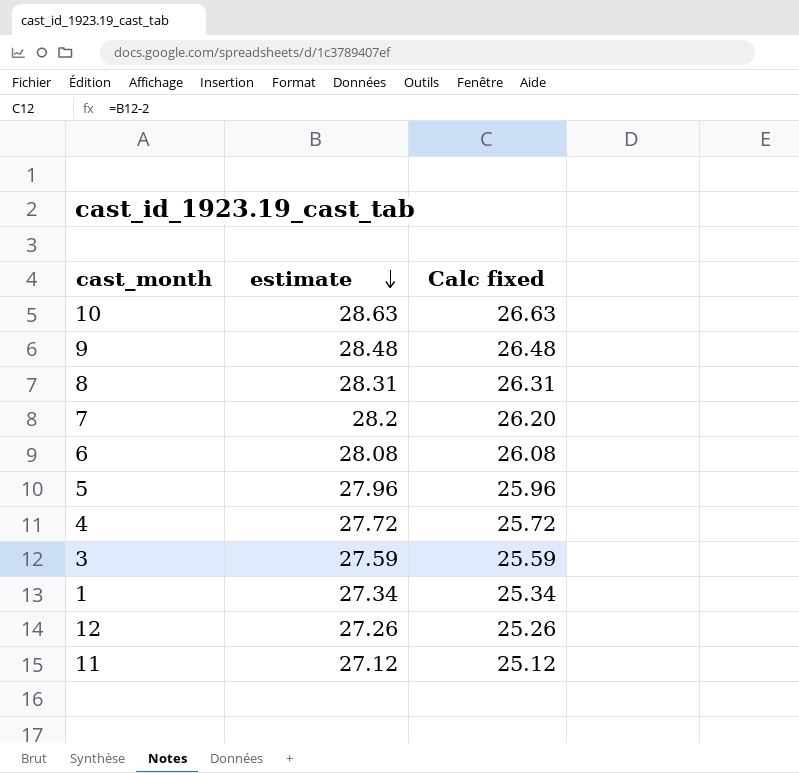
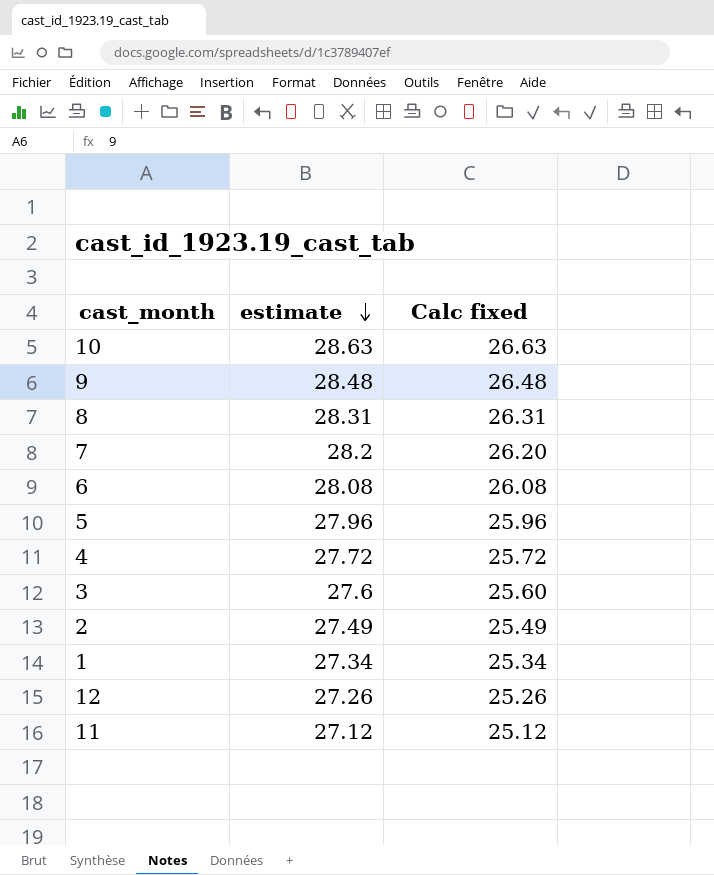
3 | estimate: 27.59 -> 27.6
3 | Calc fixed: 25.59 -> 25.60
row 2: none -> 27.49 | 25.49

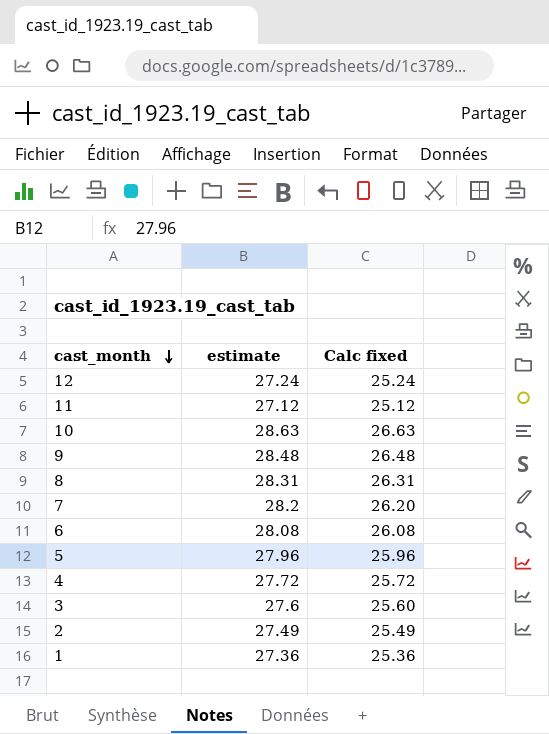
row order: estimate descending -> cast_month descending
12 | estimate: 27.26 -> 27.24
12 | Calc fixed: 25.26 -> 25.24
1 | estimate: 27.34 -> 27.36
1 | Calc fixed: 25.34 -> 25.36

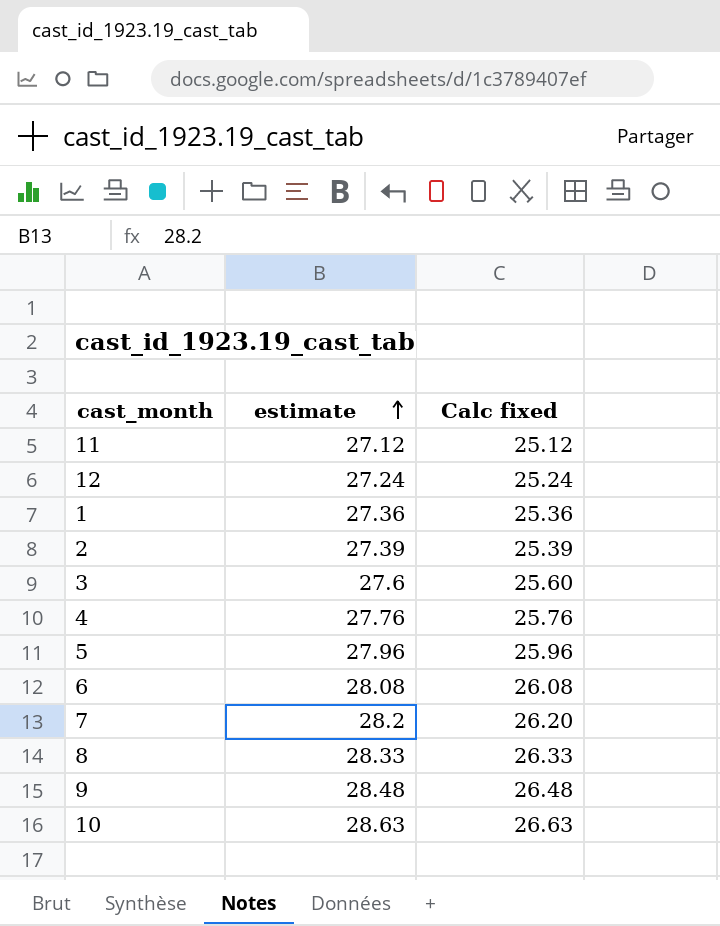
row order: cast_month descending -> estimate ascending
2 | estimate: 27.49 -> 27.39
2 | Calc fixed: 25.49 -> 25.39
4 | estimate: 27.72 -> 27.76
4 | Calc fixed: 25.72 -> 25.76
8 | estimate: 28.31 -> 28.33
8 | Calc fixed: 26.31 -> 26.33

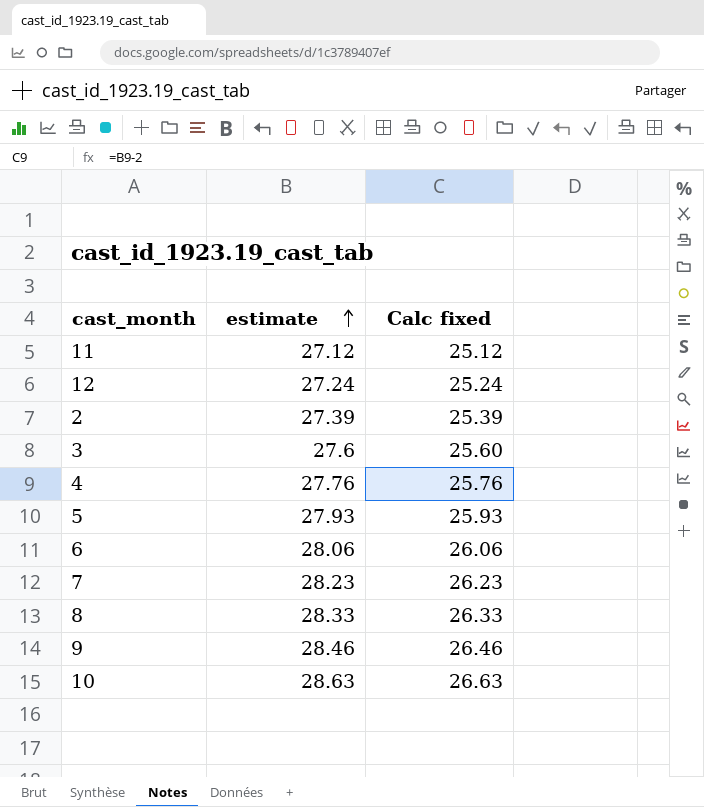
row 1: 27.36 | 25.36 -> none
5 | estimate: 27.96 -> 27.93
5 | Calc fixed: 25.96 -> 25.93
6 | estimate: 28.08 -> 28.06
6 | Calc fixed: 26.08 -> 26.06
7 | estimate: 28.2 -> 28.23
7 | Calc fixed: 26.20 -> 26.23
9 | estimate: 28.48 -> 28.46
9 | Calc fixed: 26.48 -> 26.46

